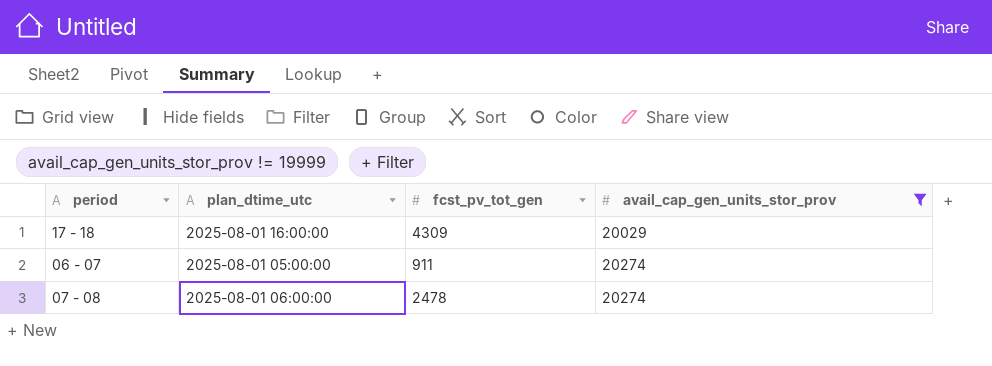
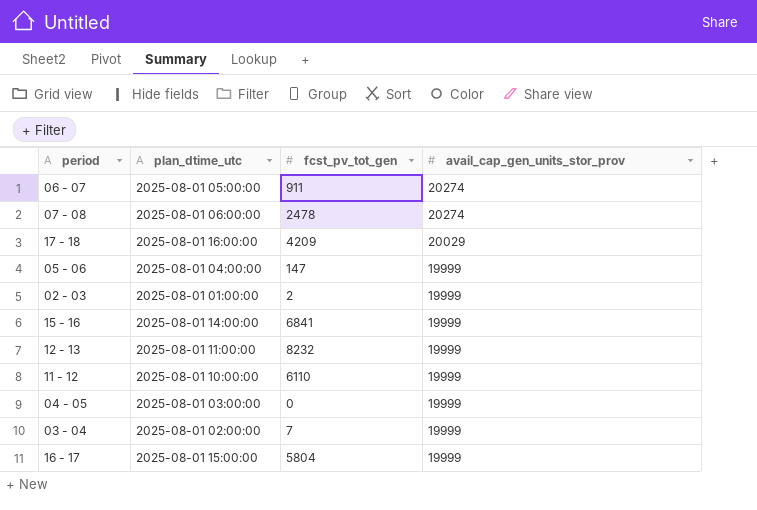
filter: avail_cap_gen_units_stor_prov != 19999 -> none
row order: avail_cap_gen_units_stor_prov ascending -> avail_cap_gen_units_stor_prov descending
17 - 18 | fcst_pv_tot_gen: 4309 -> 4209

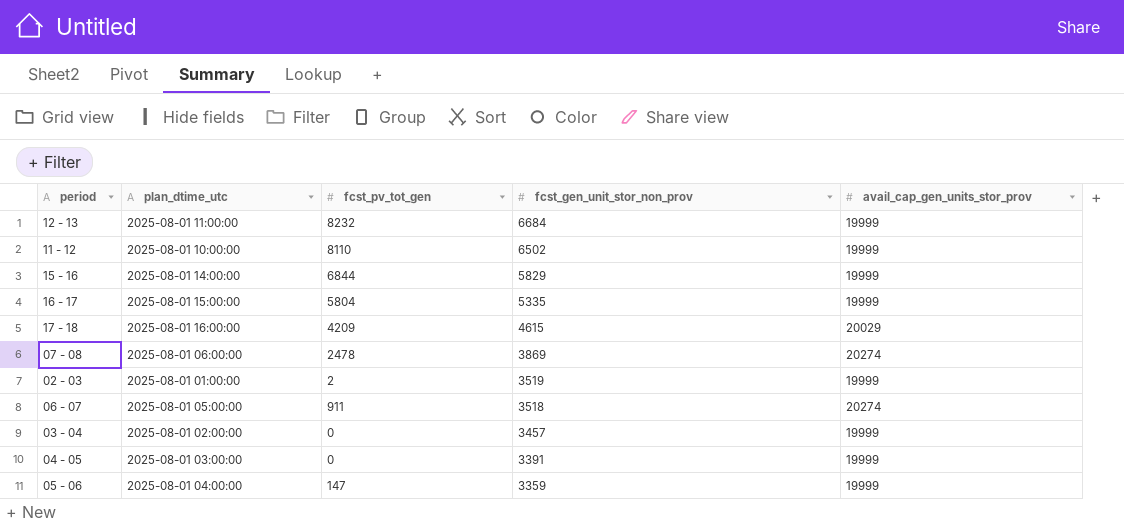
row order: avail_cap_gen_units_stor_prov descending -> fcst_gen_unit_stor_non_prov descending
column fcst_gen_unit_stor_non_prov | position: none -> 4
11 - 12 | fcst_pv_tot_gen: 6110 -> 8110
15 - 16 | fcst_pv_tot_gen: 6841 -> 6844
03 - 04 | fcst_pv_tot_gen: 7 -> 0

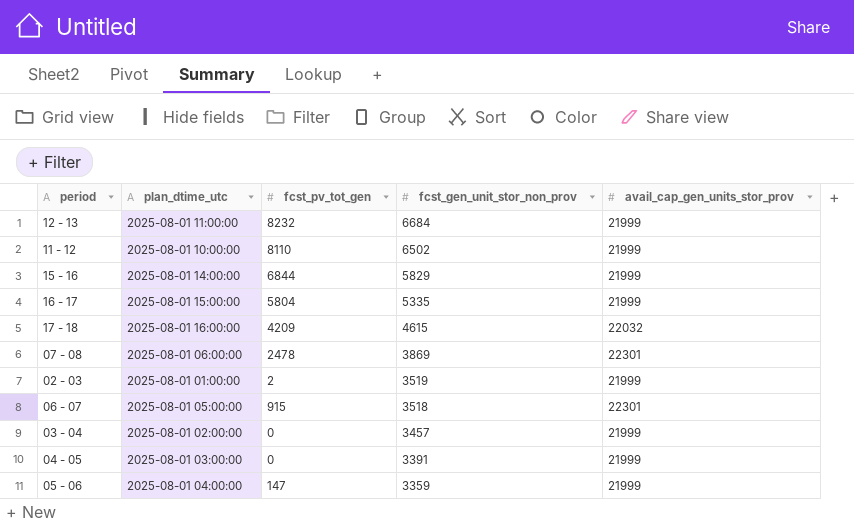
12 - 13 | avail_cap_gen_units_stor_prov: 19999 -> 21999
11 - 12 | avail_cap_gen_units_stor_prov: 19999 -> 21999
15 - 16 | avail_cap_gen_units_stor_prov: 19999 -> 21999
16 - 17 | avail_cap_gen_units_stor_prov: 19999 -> 21999
17 - 18 | avail_cap_gen_units_stor_prov: 20029 -> 22032
07 - 08 | avail_cap_gen_units_stor_prov: 20274 -> 22301
02 - 03 | avail_cap_gen_units_stor_prov: 19999 -> 21999
06 - 07 | fcst_pv_tot_gen: 911 -> 915
06 - 07 | avail_cap_gen_units_stor_prov: 20274 -> 22301
03 - 04 | avail_cap_gen_units_stor_prov: 19999 -> 21999
04 - 05 | avail_cap_gen_units_stor_prov: 19999 -> 21999
05 - 06 | avail_cap_gen_units_stor_prov: 19999 -> 21999

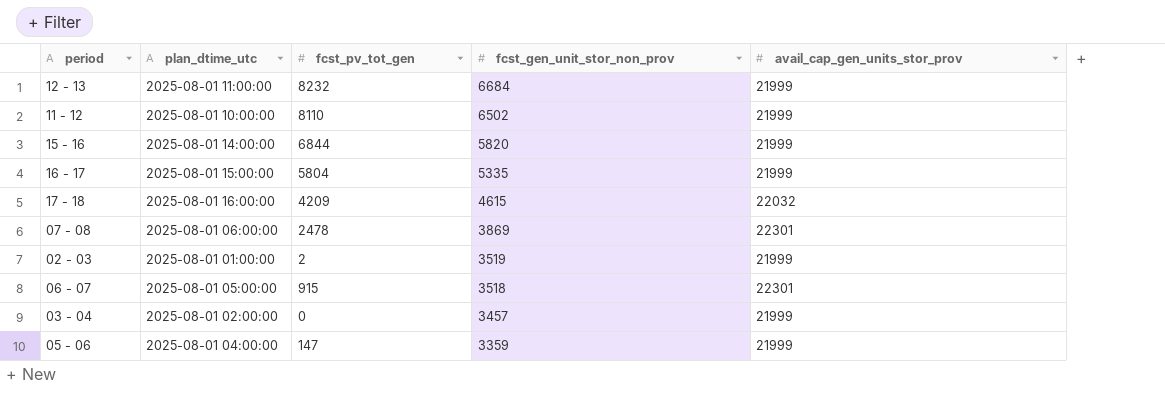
row 04 - 05: 2025-08-01 03:00:00 | 0 | 3391 | 21999 -> none
15 - 16 | fcst_gen_unit_stor_non_prov: 5829 -> 5820

